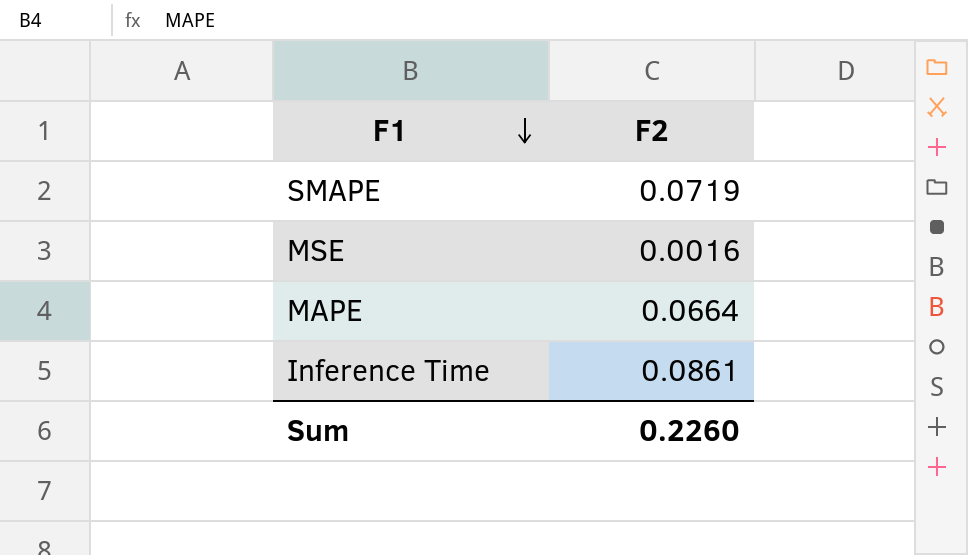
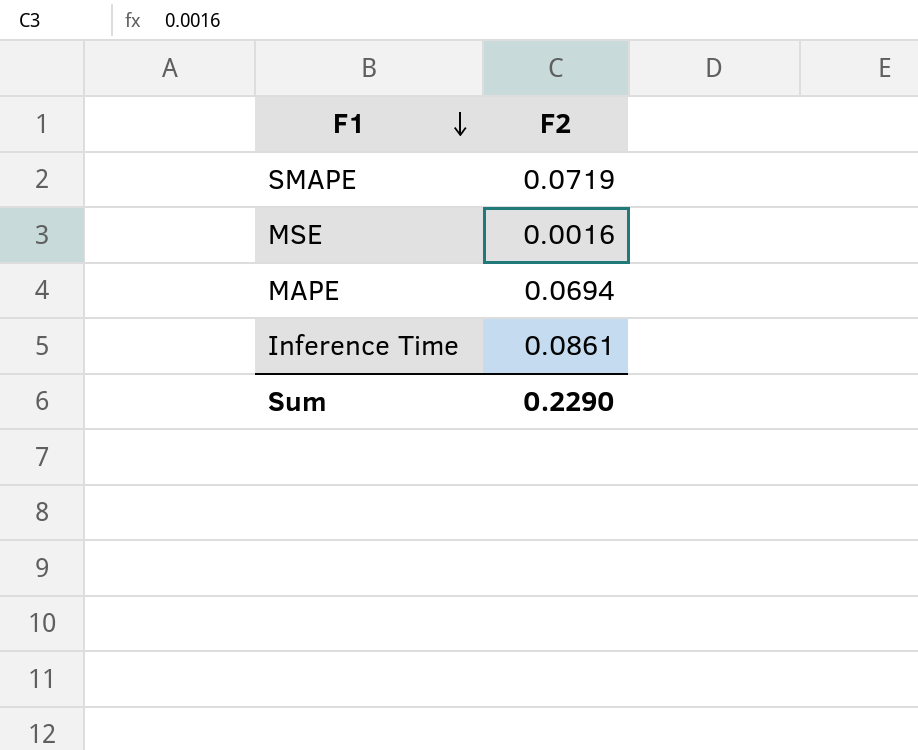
MAPE | F2: 0.0664 -> 0.0694
Sum | F2: 0.2260 -> 0.2290

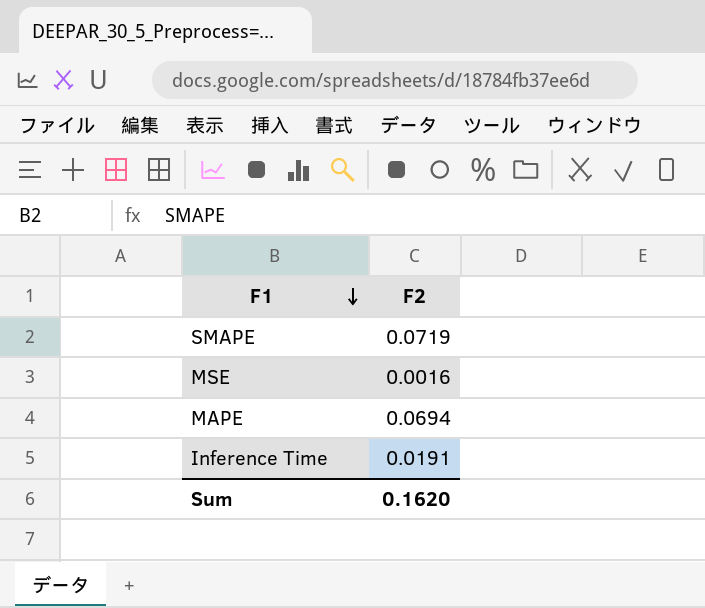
Inference Time | F2: 0.0861 -> 0.0191
Sum | F2: 0.2290 -> 0.1620

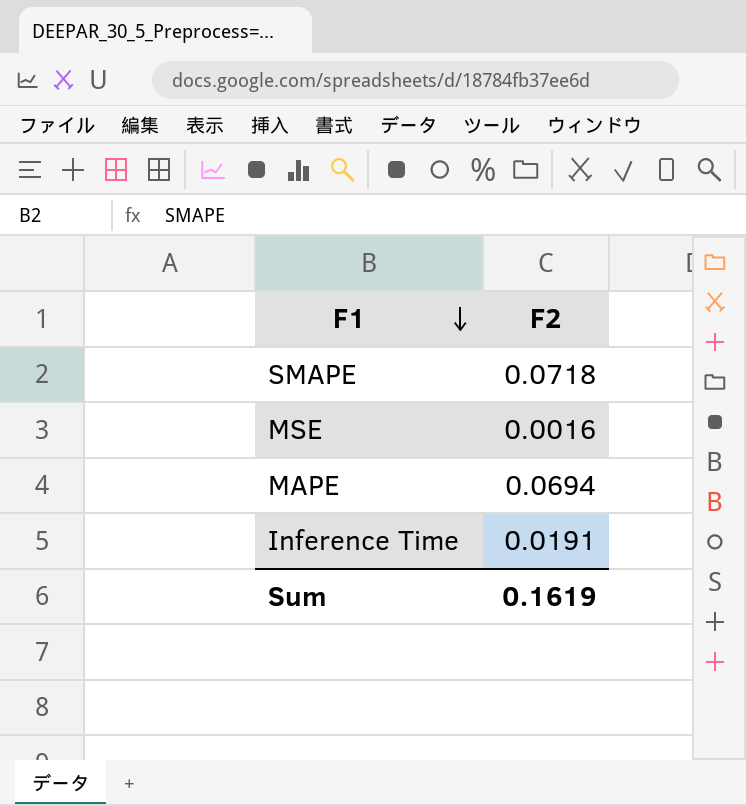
SMAPE | F2: 0.0719 -> 0.0718
Sum | F2: 0.1620 -> 0.1619

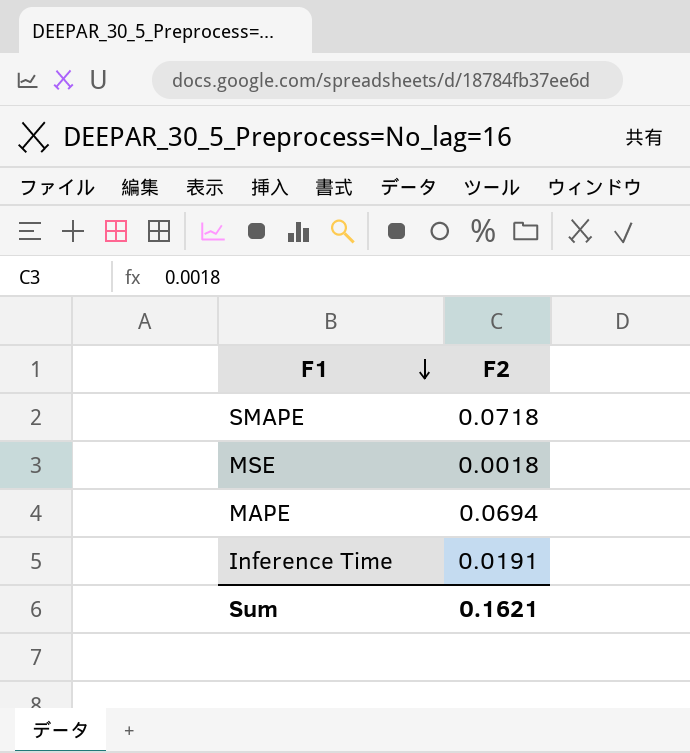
MSE | F2: 0.0016 -> 0.0018
Sum | F2: 0.1619 -> 0.1621

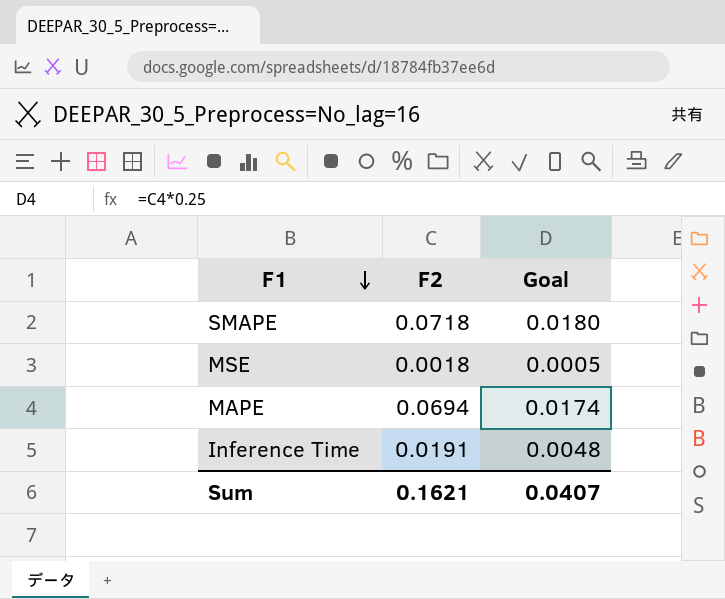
column Goal | formula: none -> [F2] * 0.25

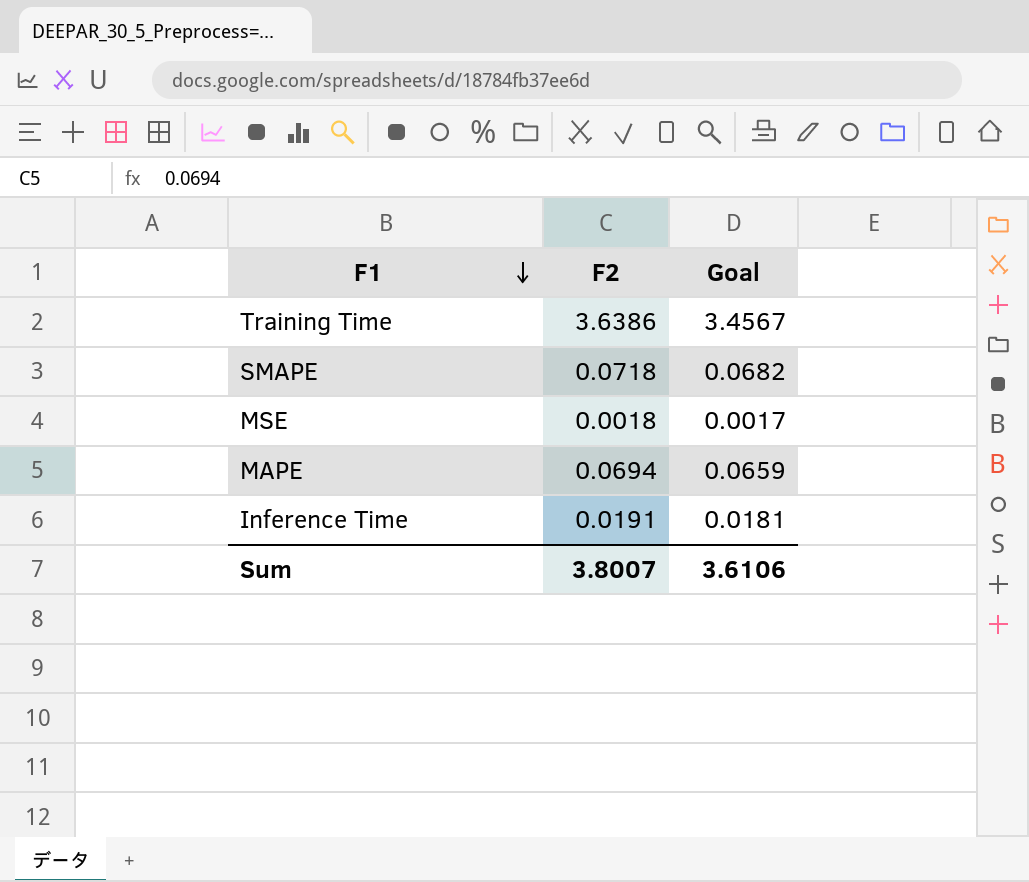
column Goal | formula: [F2] * 0.25 -> [F2] * 0.95
row Training Time: none -> 3.6386 | 3.4567
Sum | F2: 0.1621 -> 3.8007
Sum | Goal: 0.0407 -> 3.6106

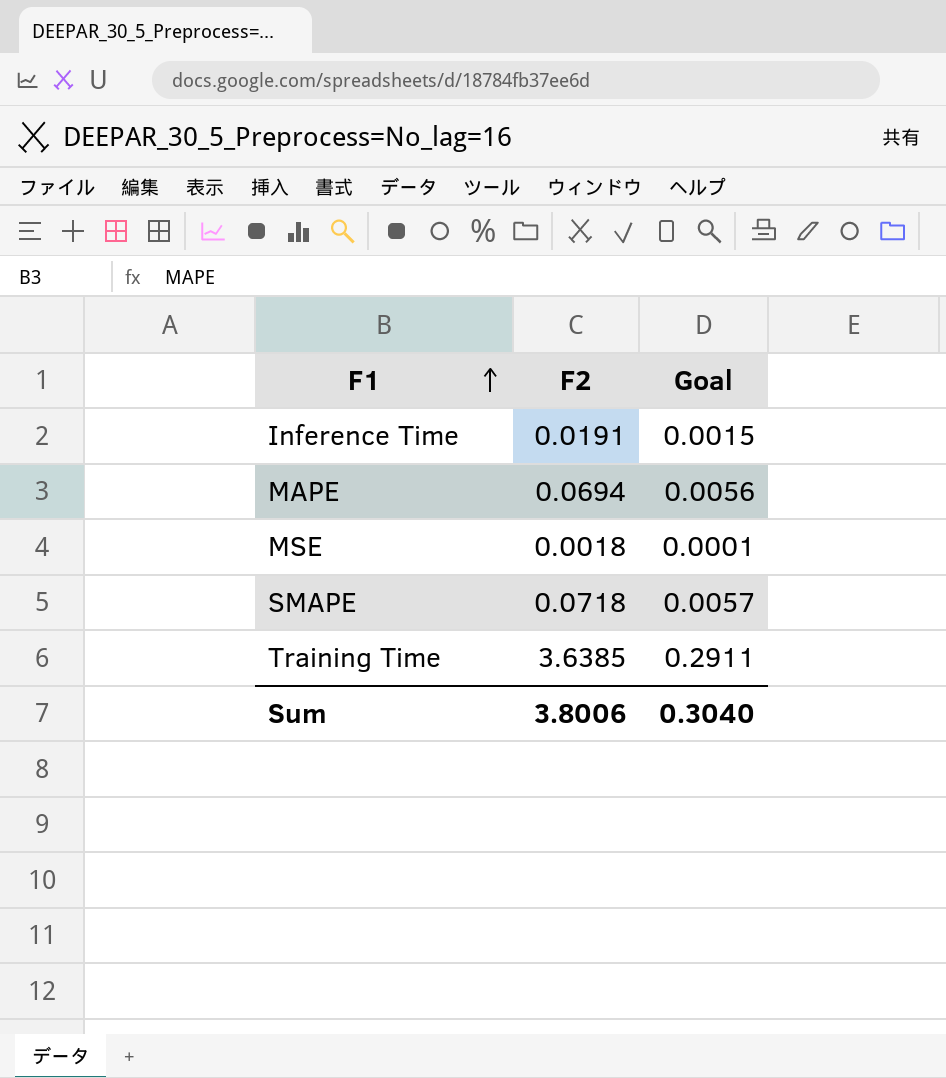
row order: F1 descending -> F1 ascending
column Goal | formula: [F2] * 0.95 -> [F2] * 0.08
Training Time | F2: 3.6386 -> 3.6385
Sum | F2: 3.8007 -> 3.8006
Sum | Goal: 3.6106 -> 0.3040

